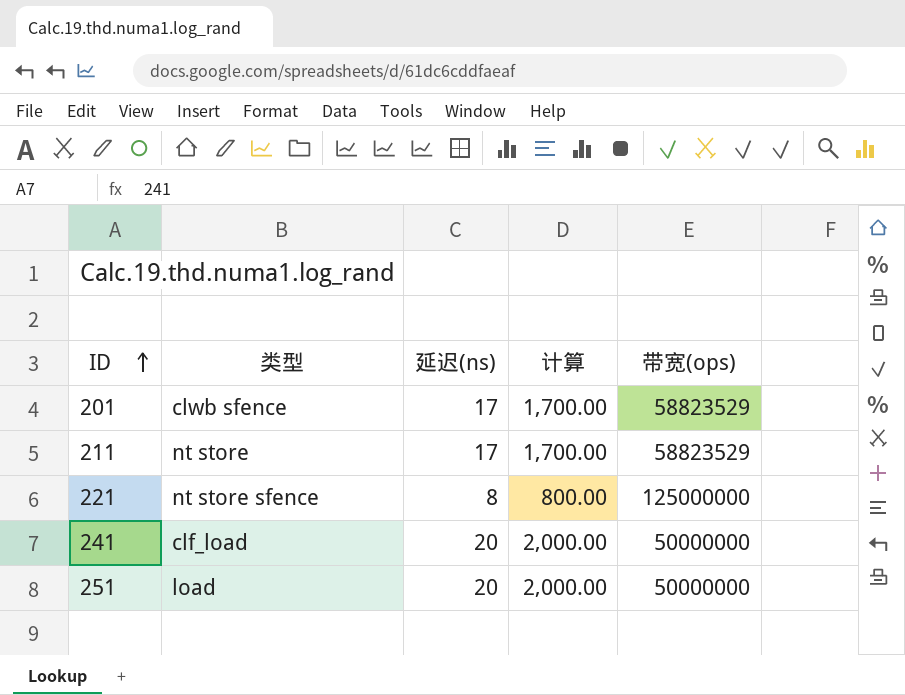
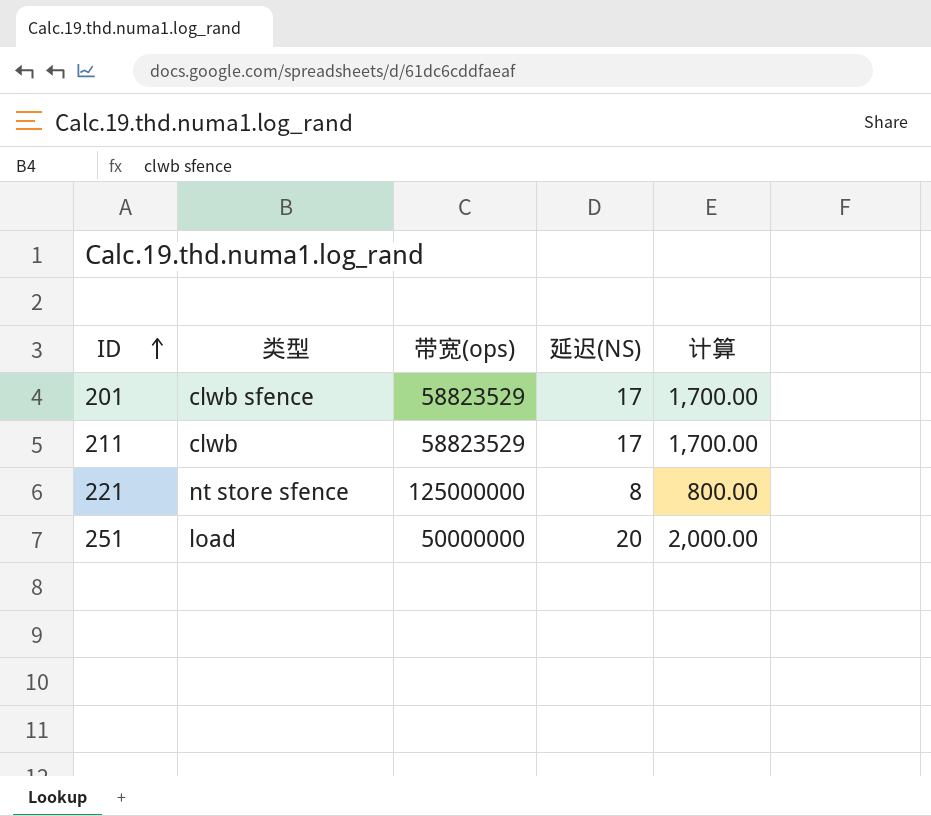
column 带宽(ops) | position: 5 -> 3
column name: 延迟(ns) -> 延迟(NS)
row 241: clf_load | 20 | 2,000.00 | 50000000 -> none
211 | 类型: nt store -> clwb

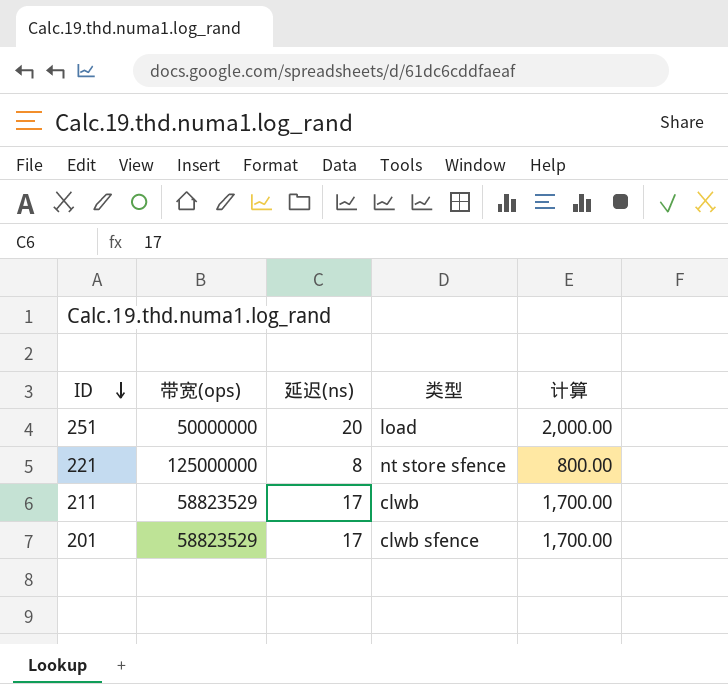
row order: ID ascending -> ID descending
column name: 延迟(NS) -> 延迟(ns)
column 类型 | position: 2 -> 4

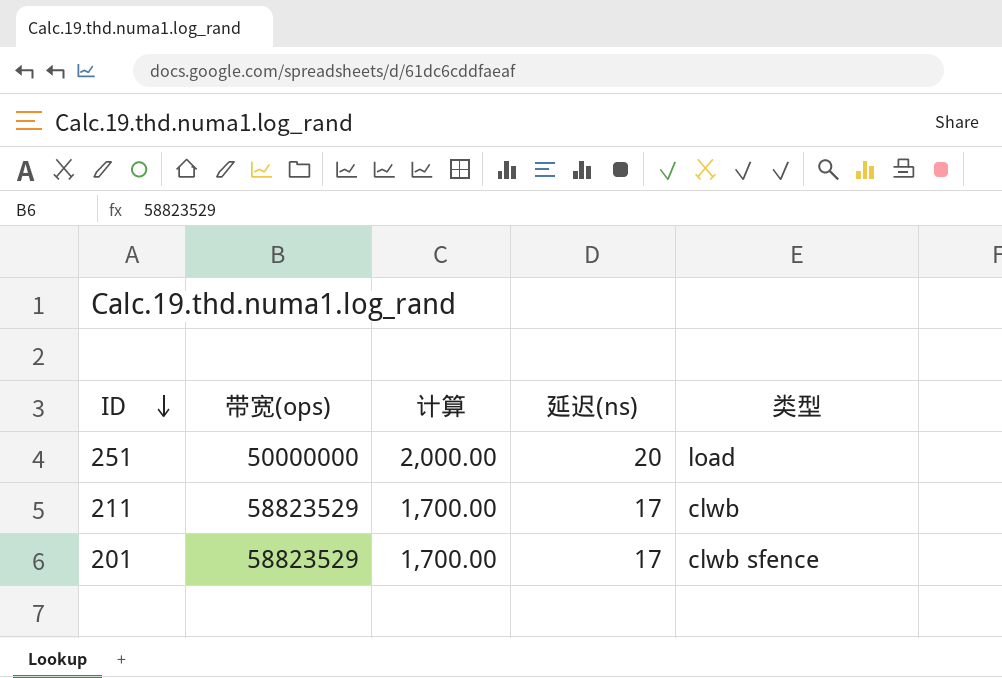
column 计算 | position: 5 -> 3
row 221: 125000000 | 8 | nt store sfence | 800.00 -> none

